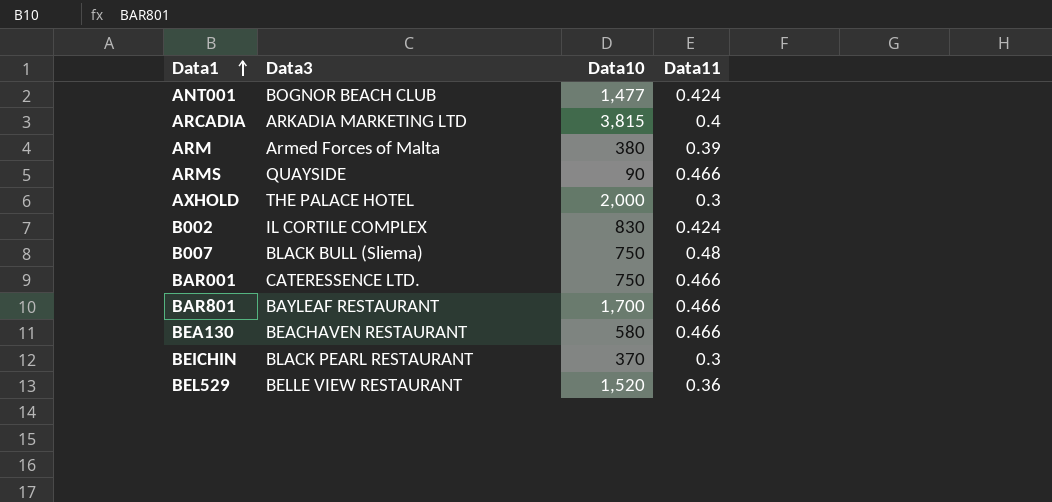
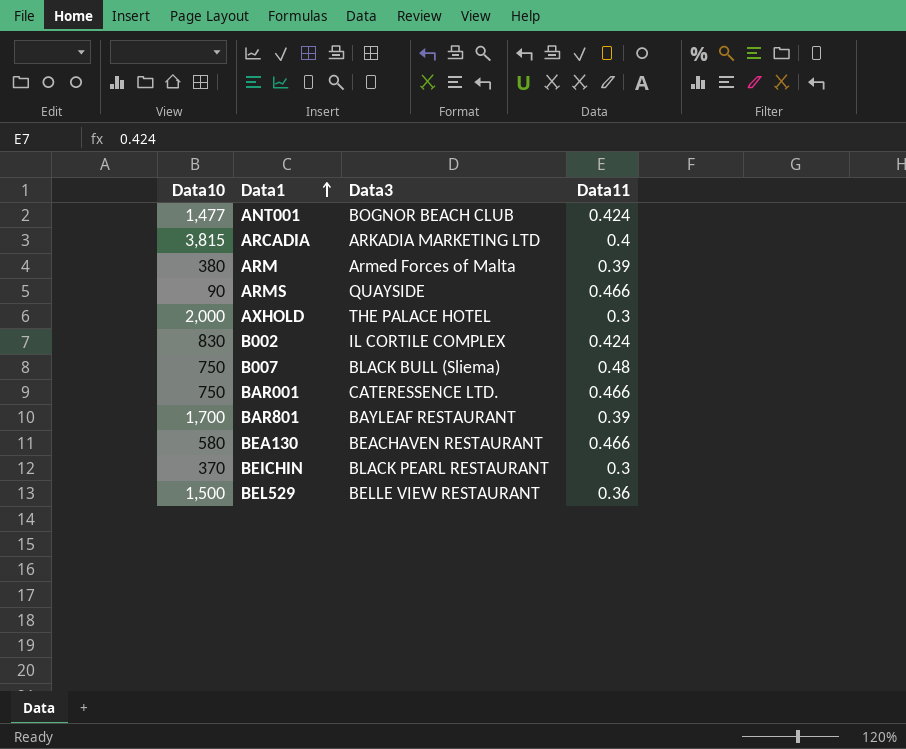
column Data10 | position: 3 -> 1
BAR801 | Data11: 0.466 -> 0.39
BEL529 | Data10: 1,520 -> 1,500

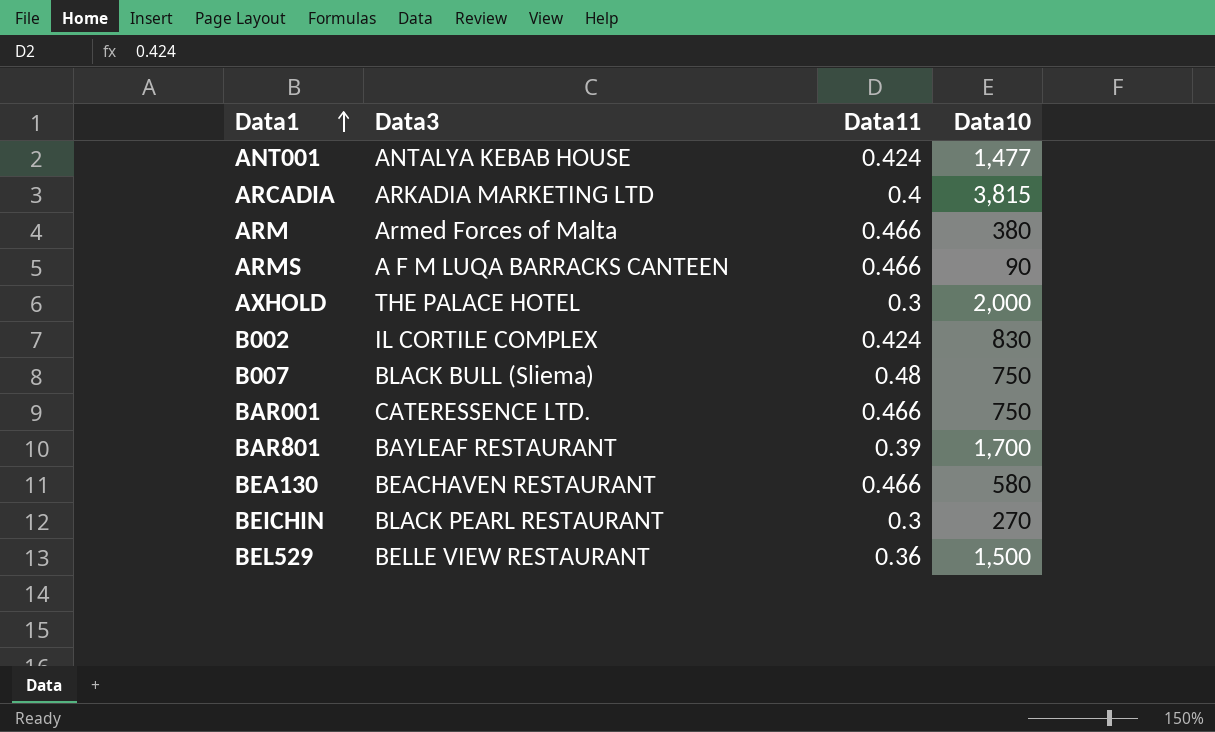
column Data10 | position: 1 -> 4
ANT001 | Data3: BOGNOR BEACH CLUB -> ANTALYA KEBAB HOUSE
ARM | Data11: 0.39 -> 0.466
ARMS | Data3: QUAYSIDE -> A F M LUQA BARRACKS CANTEEN
BEICHIN | Data10: 370 -> 270

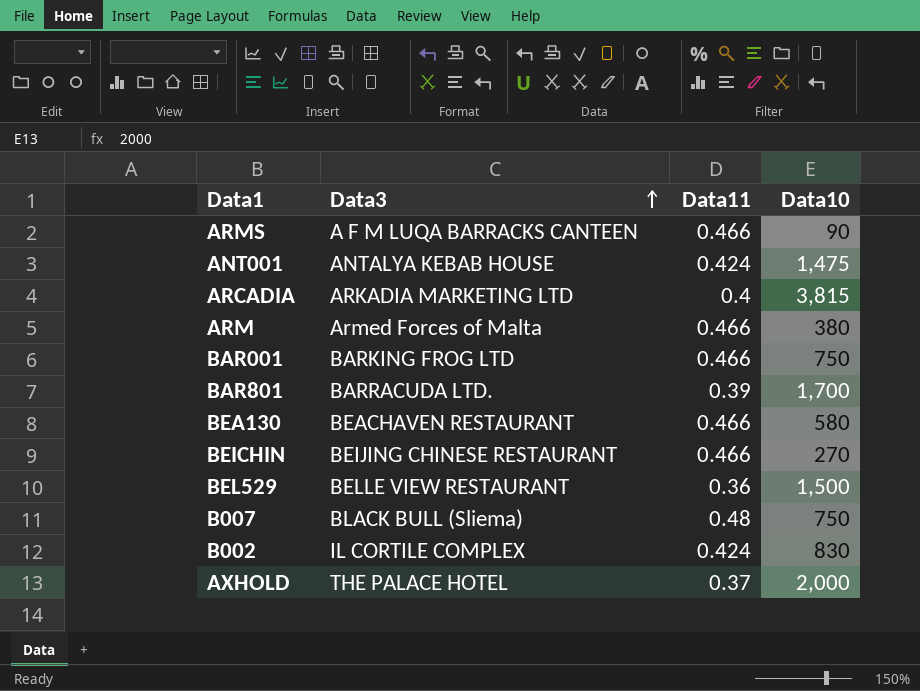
row order: Data1 ascending -> Data3 ascending
ANT001 | Data10: 1,477 -> 1,475
BAR001 | Data3: CATERESSENCE LTD. -> BARKING FROG LTD
BAR801 | Data3: BAYLEAF RESTAURANT -> BARRACUDA LTD.
BEICHIN | Data3: BLACK PEARL RESTAURANT -> BEIJING CHINESE RESTAURANT
BEICHIN | Data11: 0.3 -> 0.466
AXHOLD | Data11: 0.3 -> 0.37

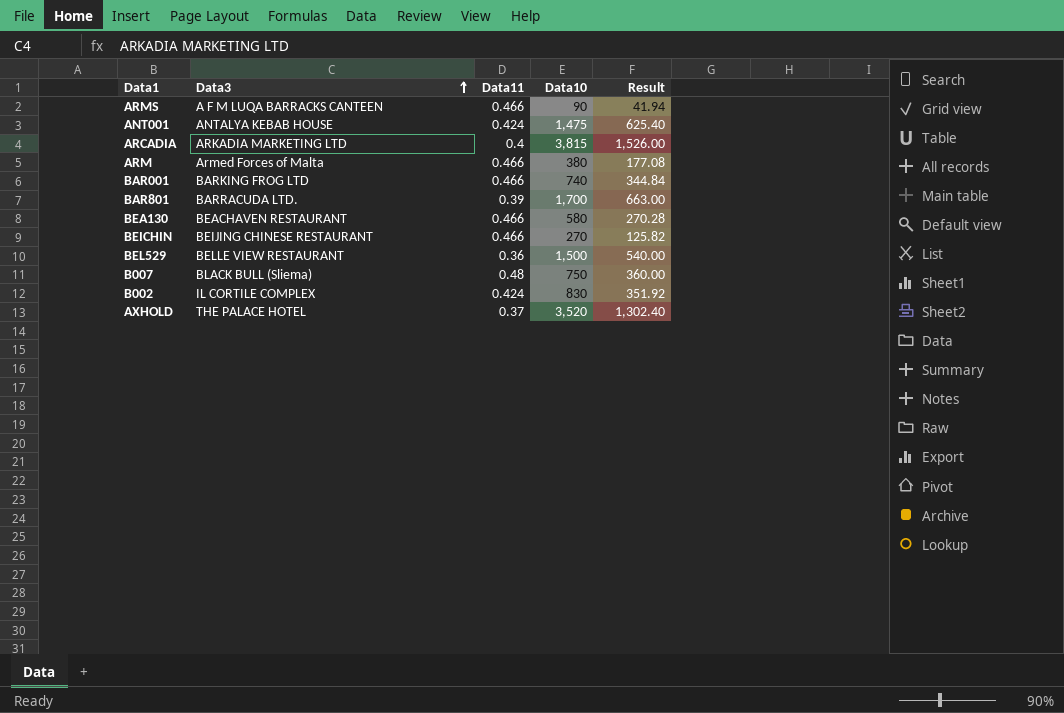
column Result | formula: none -> [Data11] * [Data10]
BAR001 | Data10: 750 -> 740
AXHOLD | Data10: 2,000 -> 3,520

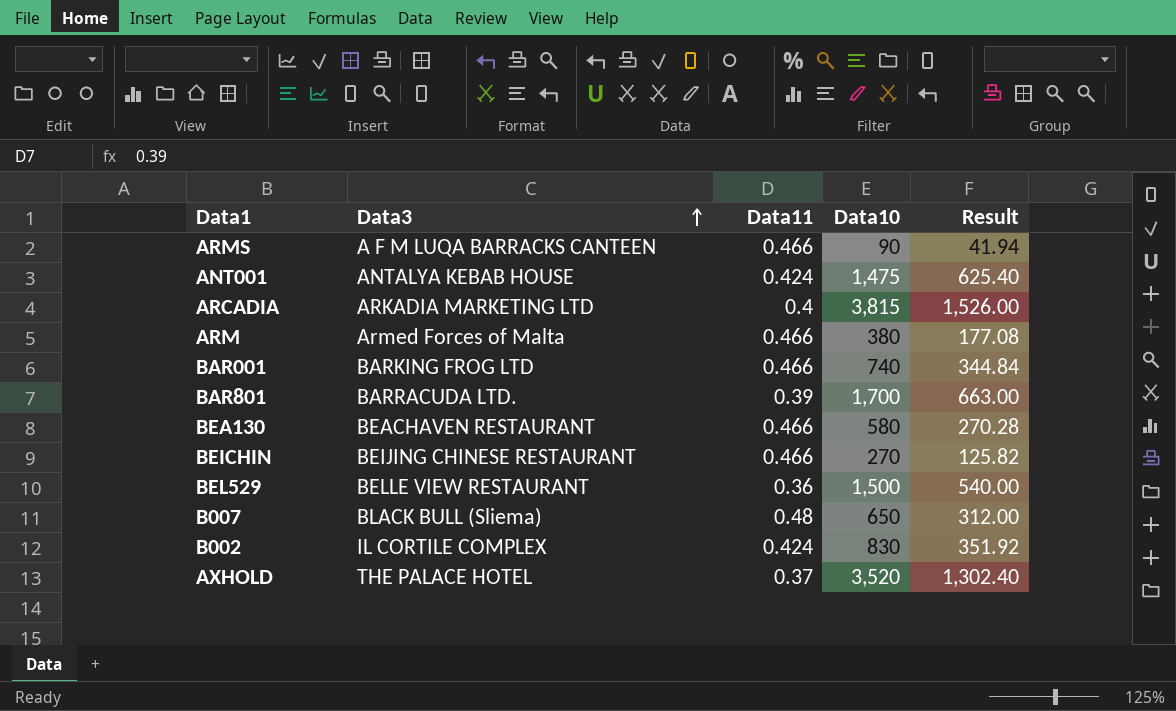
B007 | Data10: 750 -> 650
B007 | Result: 360.00 -> 312.00

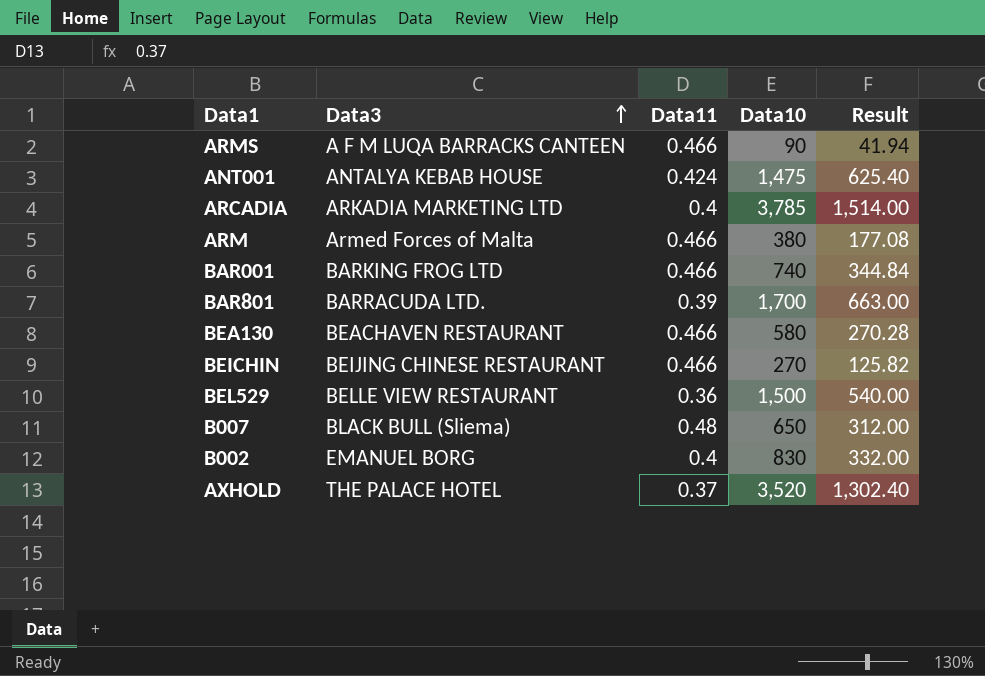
ARCADIA | Data10: 3,815 -> 3,785
ARCADIA | Result: 1,526.00 -> 1,514.00
B002 | Data3: IL CORTILE COMPLEX -> EMANUEL BORG
B002 | Data11: 0.424 -> 0.4
B002 | Result: 351.92 -> 332.00

